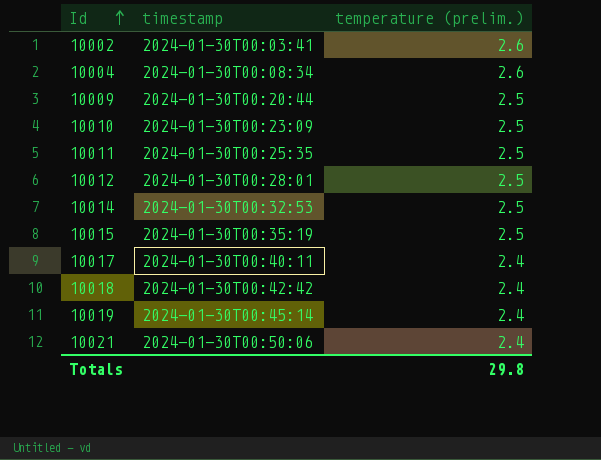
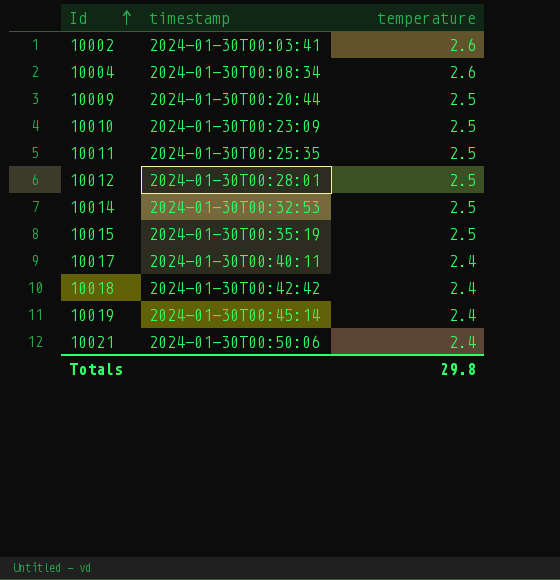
column name: temperature (prelim.) -> temperature

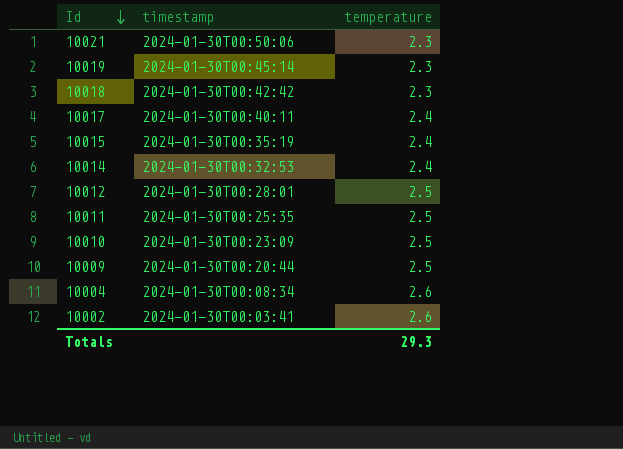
row order: Id ascending -> Id descending
10021 | temperature: 2.4 -> 2.3
10019 | temperature: 2.4 -> 2.3
10018 | temperature: 2.4 -> 2.3
10015 | temperature: 2.5 -> 2.4
10014 | temperature: 2.5 -> 2.4
Totals | temperature: 29.8 -> 29.3

